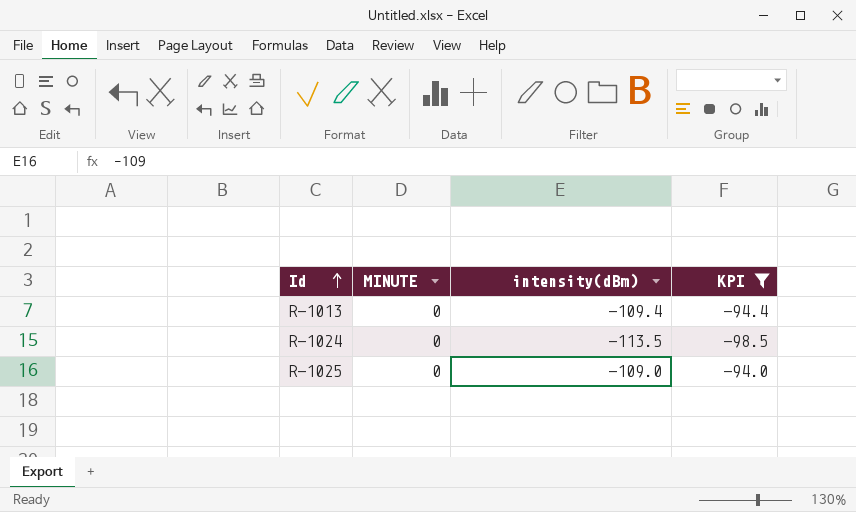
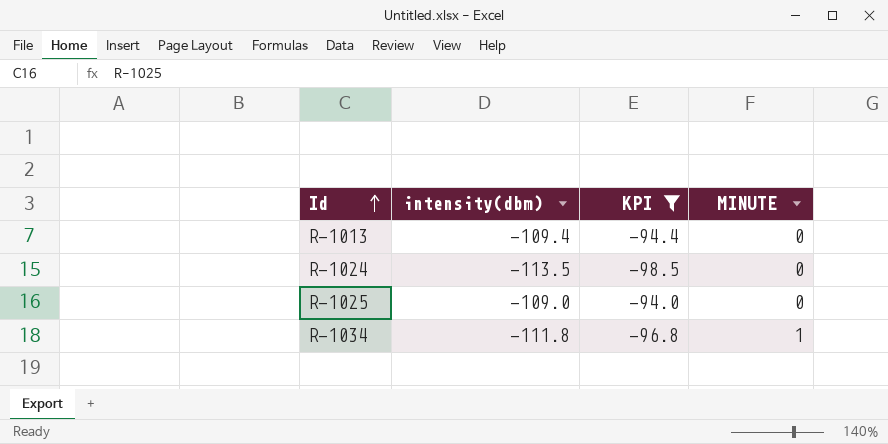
column name: intensity(dBm) -> intensity(dbm)
column MINUTE | position: 2 -> 4
row R-1034: none -> -111.8 | -96.8 | 1

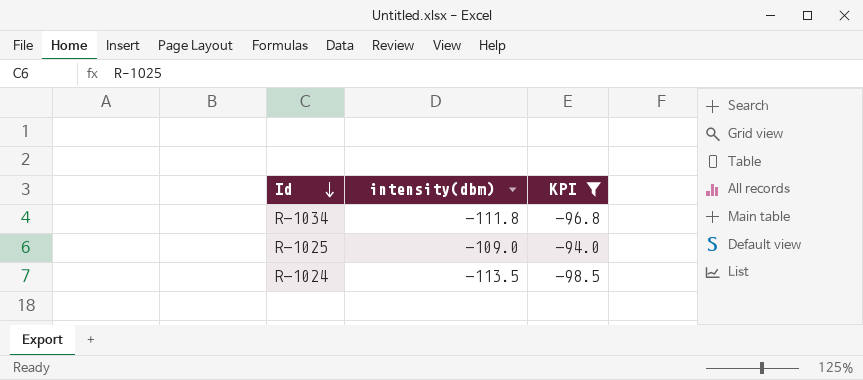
row order: Id ascending -> Id descending
column MINUTE | position: 4 -> none
row R-1013: -109.4 | -94.4 | 0 -> none

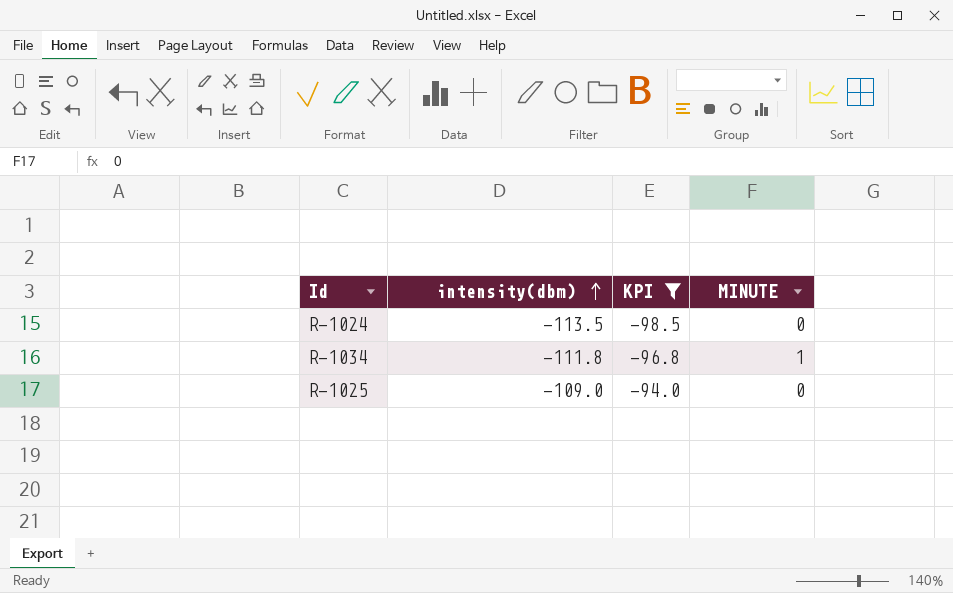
row order: Id descending -> intensity(dbm) ascending
column MINUTE | position: none -> 4

